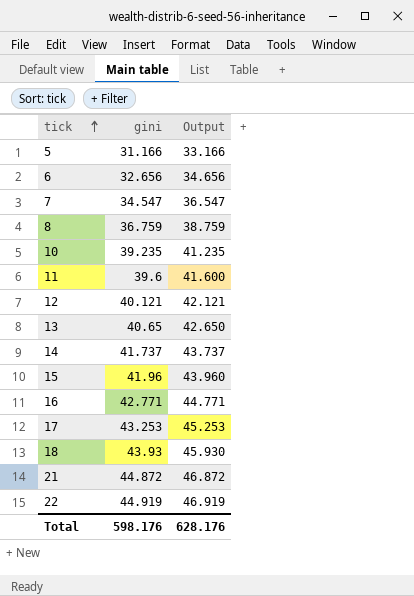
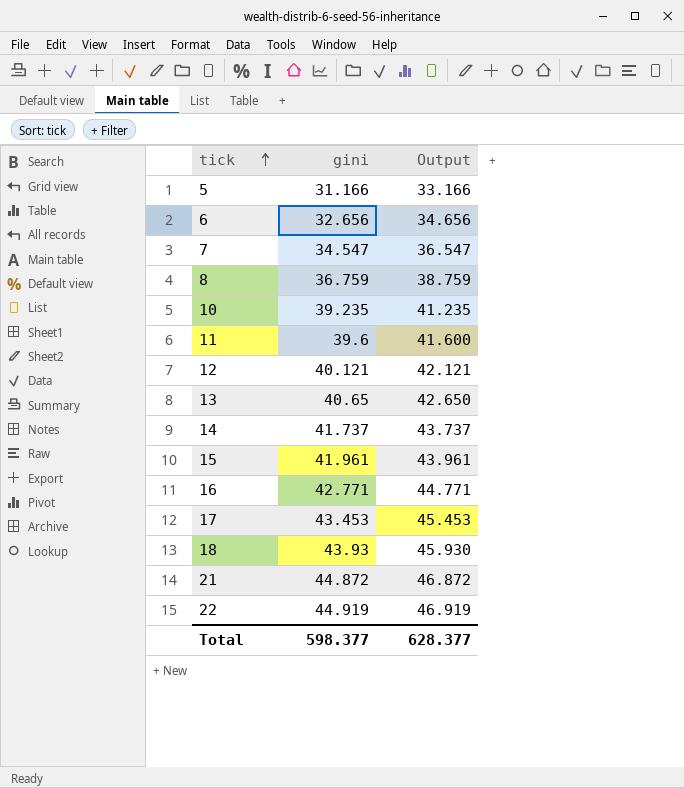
15 | gini: 41.96 -> 41.961
15 | Output: 43.960 -> 43.961
17 | gini: 43.253 -> 43.453
17 | Output: 45.253 -> 45.453
Total | gini: 598.176 -> 598.377
Total | Output: 628.176 -> 628.377

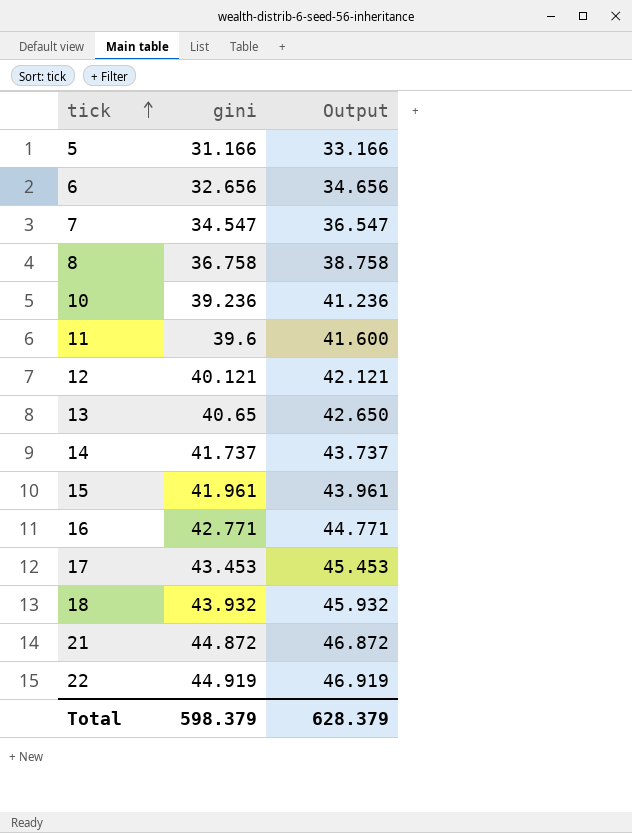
8 | gini: 36.759 -> 36.758
8 | Output: 38.759 -> 38.758
10 | gini: 39.235 -> 39.236
10 | Output: 41.235 -> 41.236
18 | gini: 43.93 -> 43.932
18 | Output: 45.930 -> 45.932
Total | gini: 598.377 -> 598.379
Total | Output: 628.377 -> 628.379

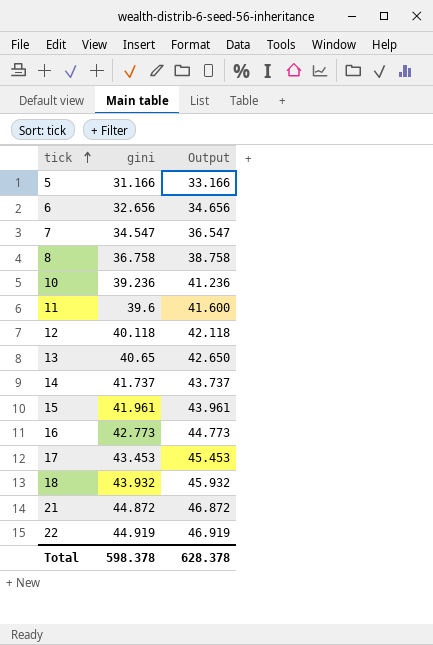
12 | gini: 40.121 -> 40.118
12 | Output: 42.121 -> 42.118
16 | gini: 42.771 -> 42.773
16 | Output: 44.771 -> 44.773
Total | gini: 598.379 -> 598.378
Total | Output: 628.379 -> 628.378

